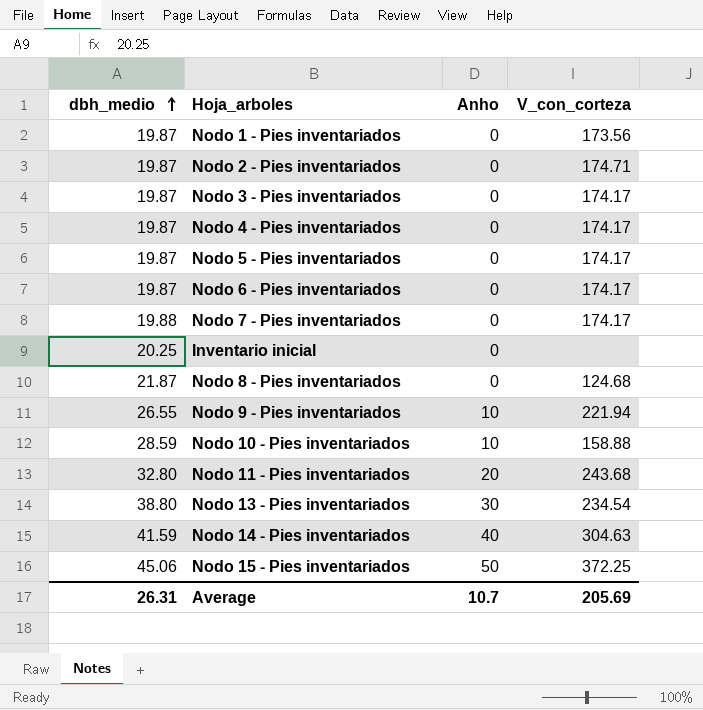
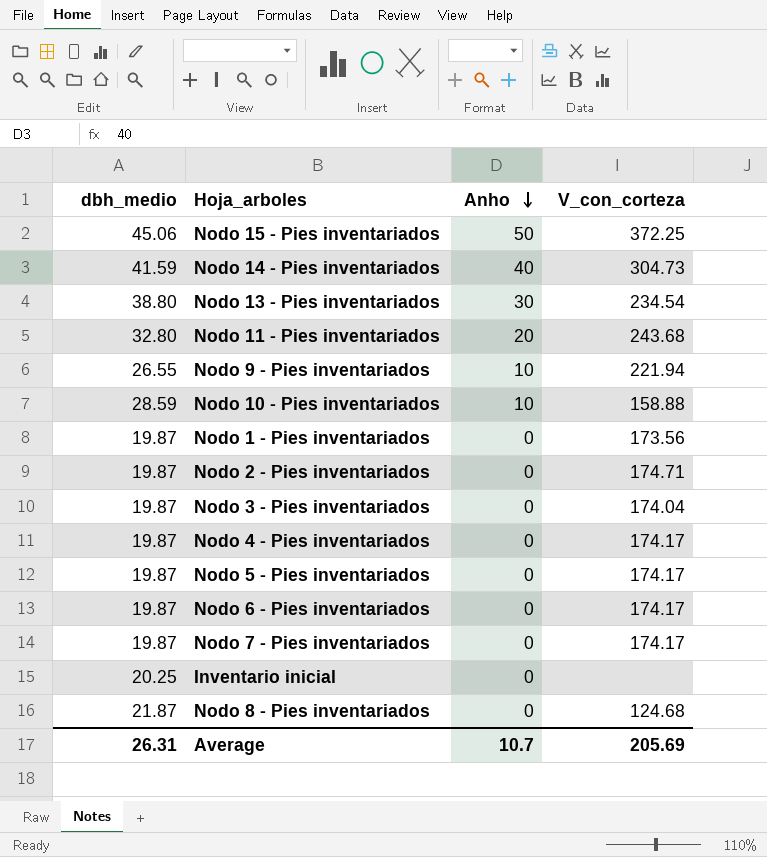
row order: dbh_medio ascending -> Anho descending
Nodo 14 - Pies inventariados | V_con_corteza: 304.63 -> 304.73
Nodo 3 - Pies inventariados | V_con_corteza: 174.17 -> 174.04
Nodo 7 - Pies inventariados | dbh_medio: 19.88 -> 19.87

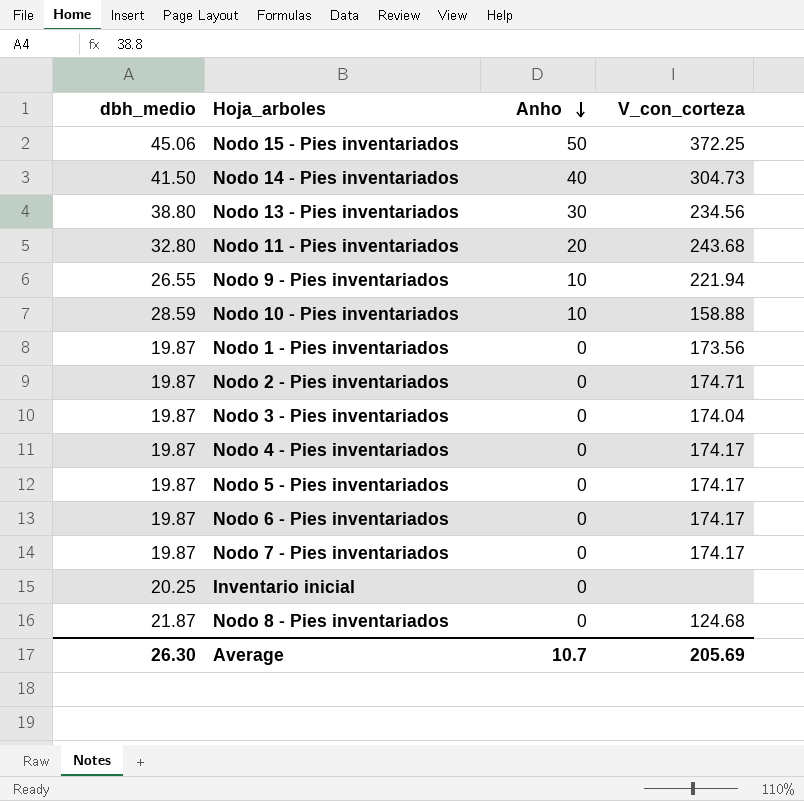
Nodo 14 - Pies inventariados | dbh_medio: 41.59 -> 41.50
Nodo 13 - Pies inventariados | V_con_corteza: 234.54 -> 234.56
Average | dbh_medio: 26.31 -> 26.30

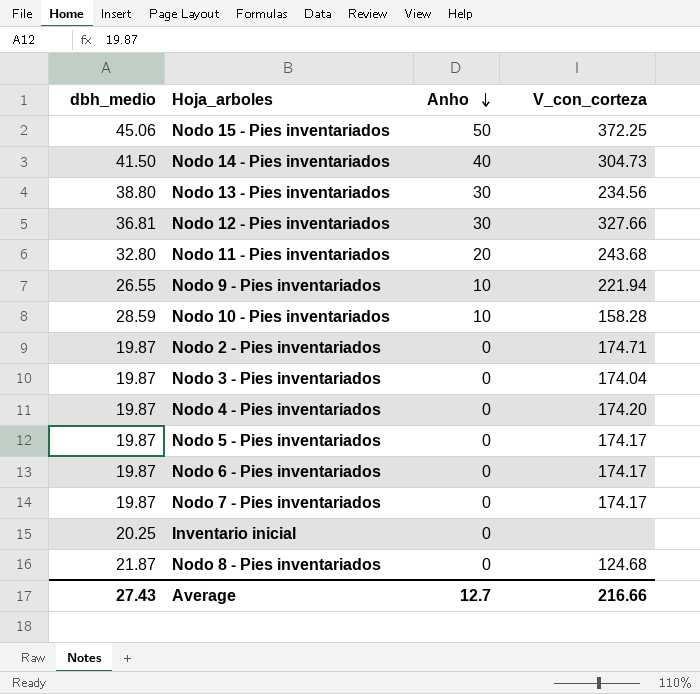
row Nodo 1 - Pies inventariados: 19.87 | 0 | 173.56 -> none
row Nodo 12 - Pies inventariados: none -> 36.81 | 30 | 327.66
Nodo 10 - Pies inventariados | V_con_corteza: 158.88 -> 158.28
Nodo 4 - Pies inventariados | V_con_corteza: 174.17 -> 174.20
Average | dbh_medio: 26.30 -> 27.43
Average | Anho: 10.7 -> 12.7
Average | V_con_corteza: 205.69 -> 216.66

